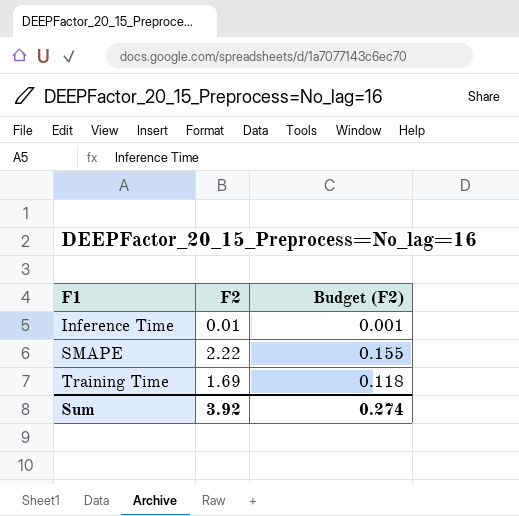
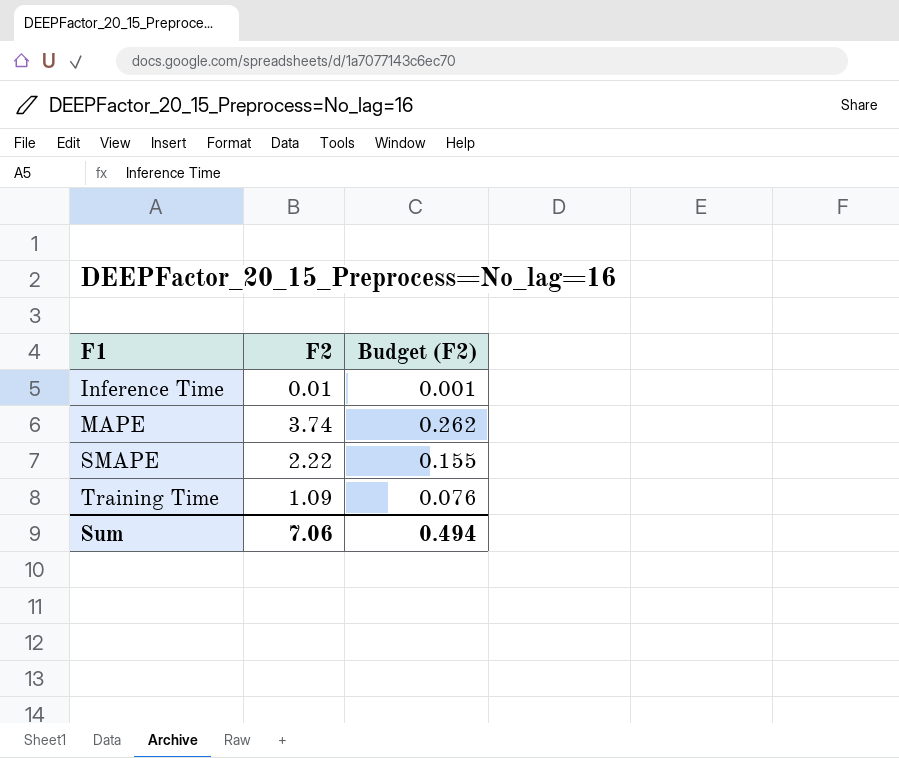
row MAPE: none -> 3.74 | 0.262
Training Time | F2: 1.69 -> 1.09
Training Time | Budget (F2): 0.118 -> 0.076
Sum | F2: 3.92 -> 7.06
Sum | Budget (F2): 0.274 -> 0.494

